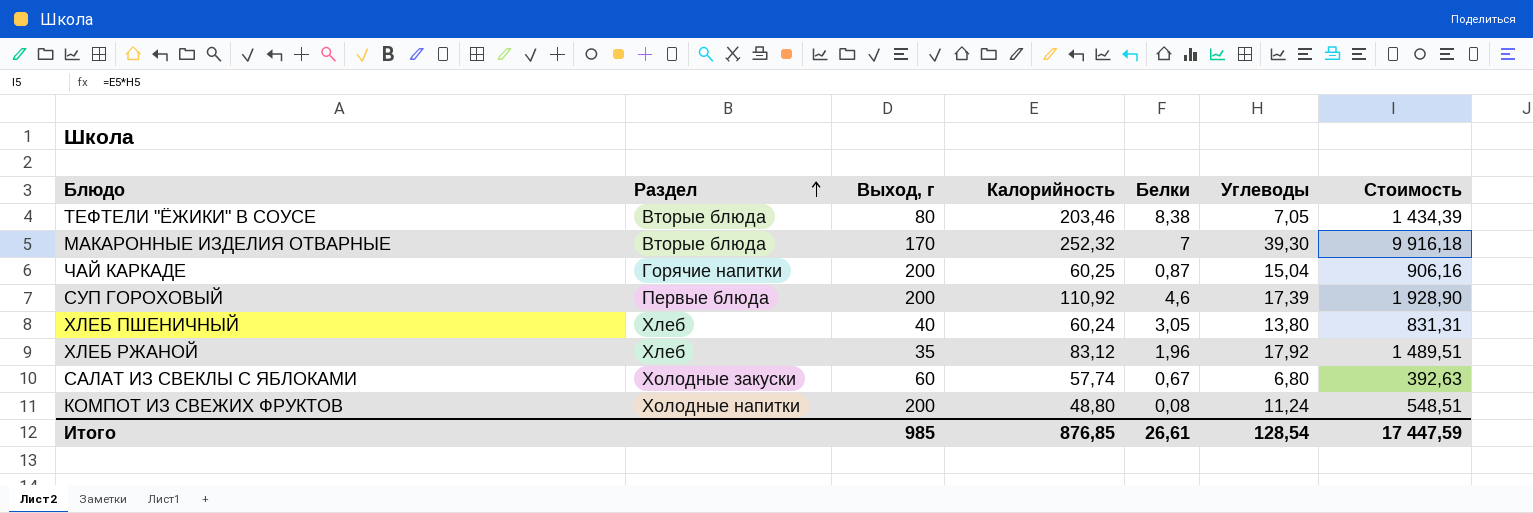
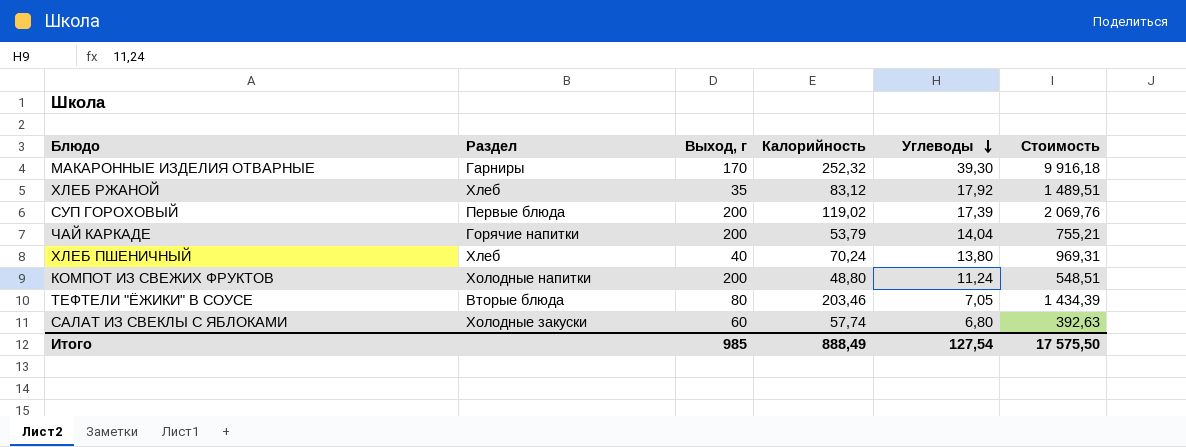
row order: Раздел ascending -> Углеводы descending
column Белки | position: 5 -> none
МАКАРОННЫЕ ИЗДЕЛИЯ ОТВАРНЫЕ | Раздел: Вторые блюда -> Гарниры
СУП ГОРОХОВЫЙ | Калорийность: 110,92 -> 119,02
СУП ГОРОХОВЫЙ | Стоимость: 1 928,90 -> 2 069,76
ЧАЙ КАРКАДЕ | Калорийность: 60,25 -> 53,79
ЧАЙ КАРКАДЕ | Углеводы: 15,04 -> 14,04
ЧАЙ КАРКАДЕ | Стоимость: 906,16 -> 755,21
ХЛЕБ ПШЕНИЧНЫЙ | Калорийность: 60,24 -> 70,24
ХЛЕБ ПШЕНИЧНЫЙ | Стоимость: 831,31 -> 969,31
Итого | Калорийность: 876,85 -> 888,49
Итого | Углеводы: 128,54 -> 127,54
Итого | Стоимость: 17 447,59 -> 17 575,50

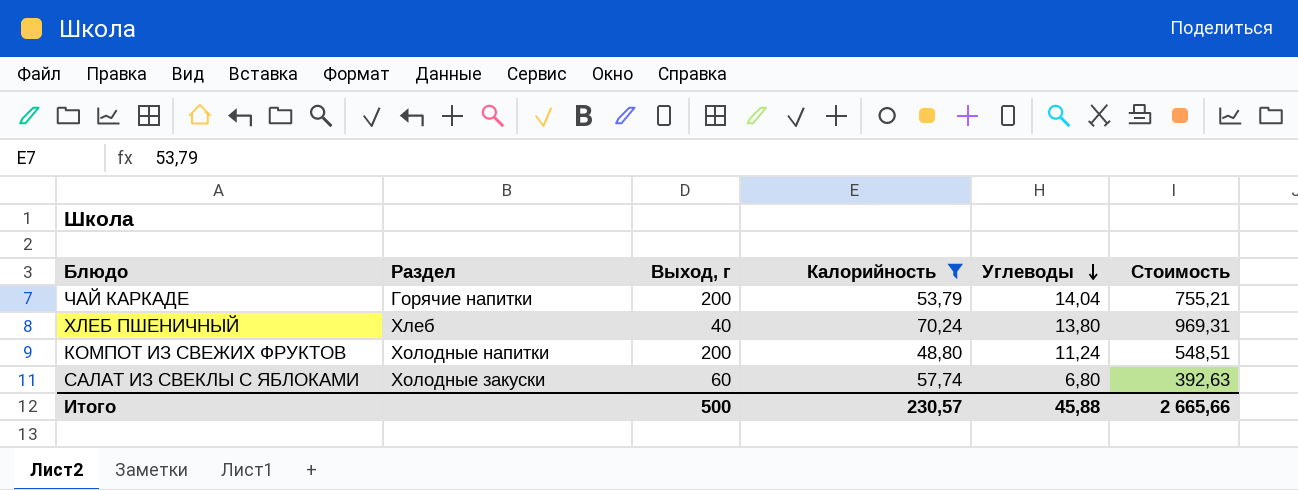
filter: none -> Калорийность <= 70,24
Итого | Выход, г: 985 -> 500
Итого | Калорийность: 888,49 -> 230,57
Итого | Углеводы: 127,54 -> 45,88
Итого | Стоимость: 17 575,50 -> 2 665,66

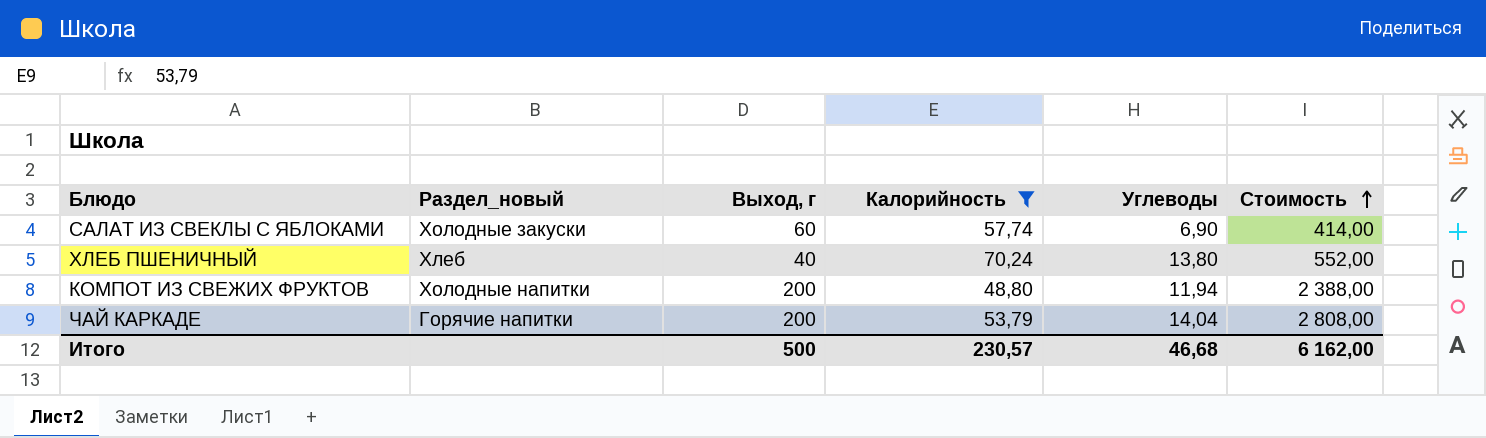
row order: Углеводы descending -> Стоимость ascending
column name: Раздел -> Раздел_новый
column Стоимость | formula: [Калорийность] * [Углеводы] -> [Выход, г] * [Углеводы]
САЛАТ ИЗ СВЕКЛЫ С ЯБЛОКАМИ | Углеводы: 6,80 -> 6,90
КОМПОТ ИЗ СВЕЖИХ ФРУКТОВ | Углеводы: 11,24 -> 11,94
Итого | Углеводы: 45,88 -> 46,68
Итого | Стоимость: 2 665,66 -> 6 162,00

